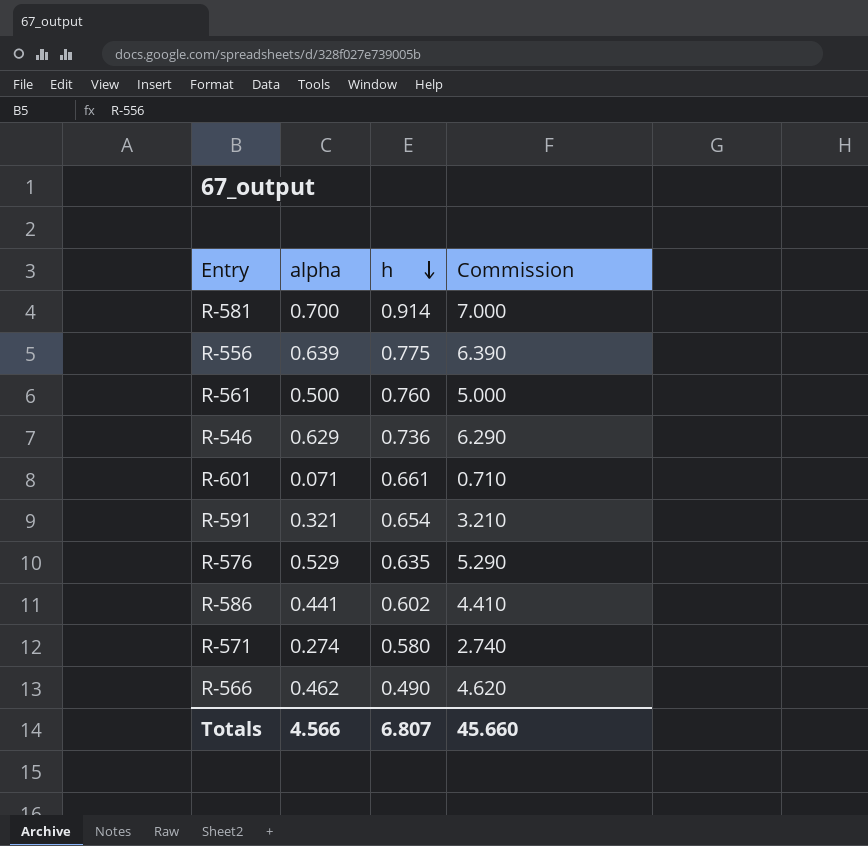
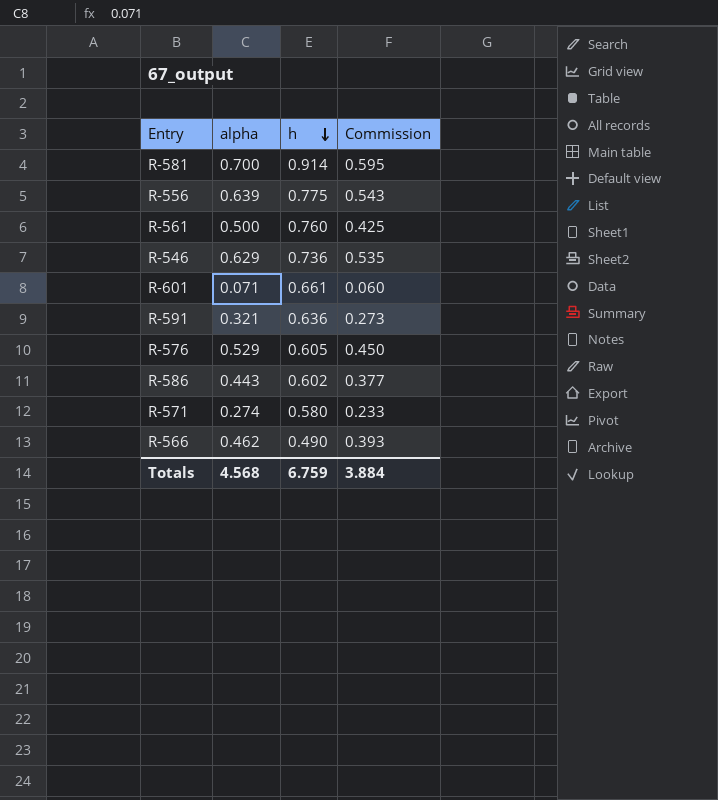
column Commission | formula: [alpha] * 10 -> [alpha] * 0.85
R-591 | h: 0.654 -> 0.636
R-576 | h: 0.635 -> 0.605
R-586 | alpha: 0.441 -> 0.443
Totals | alpha: 4.566 -> 4.568
Totals | h: 6.807 -> 6.759
Totals | Commission: 45.660 -> 3.884

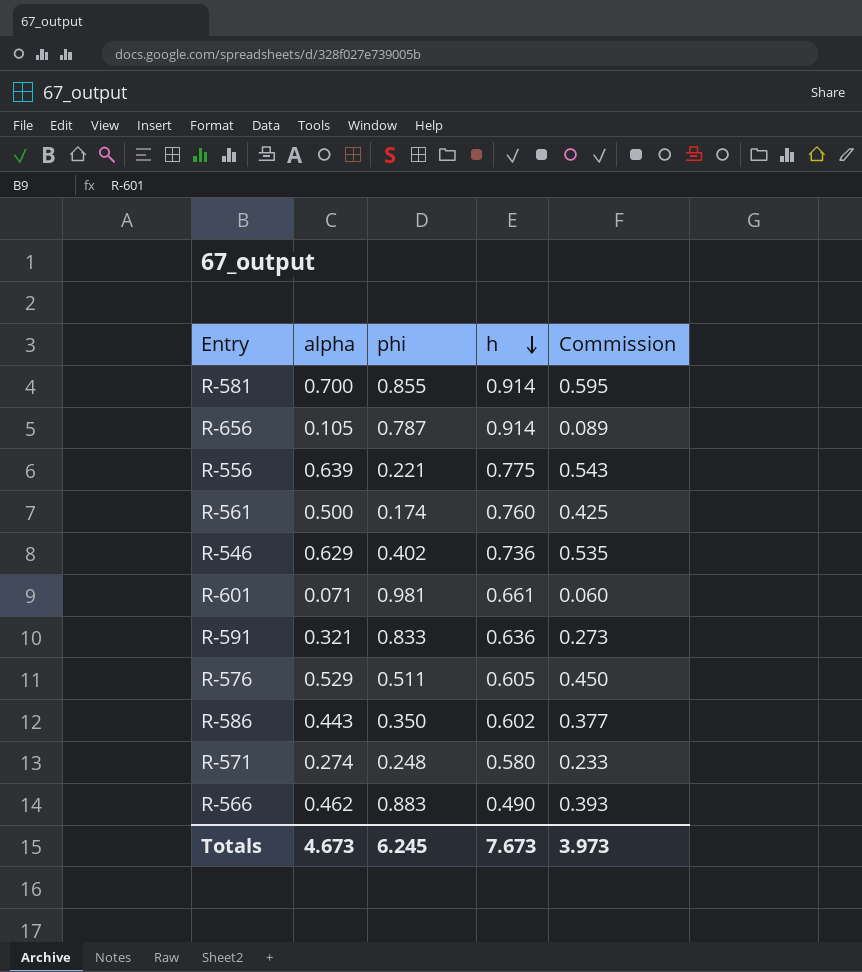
column phi | position: none -> 3
row R-656: none -> 0.105 | 0.787 | 0.914 | 0.089
Totals | alpha: 4.568 -> 4.673
Totals | h: 6.759 -> 7.673
Totals | Commission: 3.884 -> 3.973

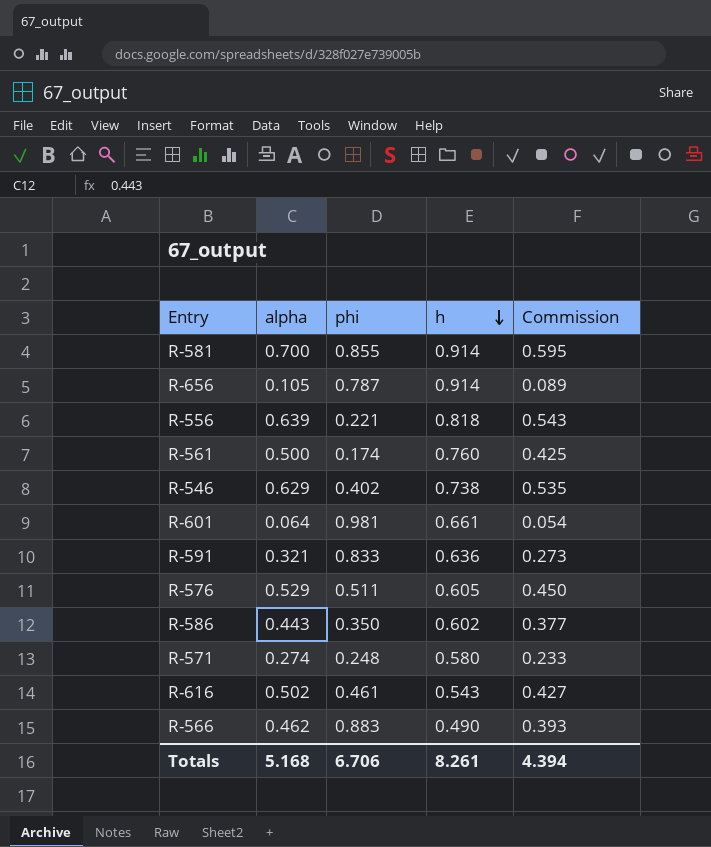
R-556 | h: 0.775 -> 0.818
R-546 | h: 0.736 -> 0.738
R-601 | alpha: 0.071 -> 0.064
R-601 | Commission: 0.060 -> 0.054
row R-616: none -> 0.502 | 0.461 | 0.543 | 0.427
Totals | alpha: 4.673 -> 5.168
Totals | phi: 6.245 -> 6.706
Totals | h: 7.673 -> 8.261
Totals | Commission: 3.973 -> 4.394

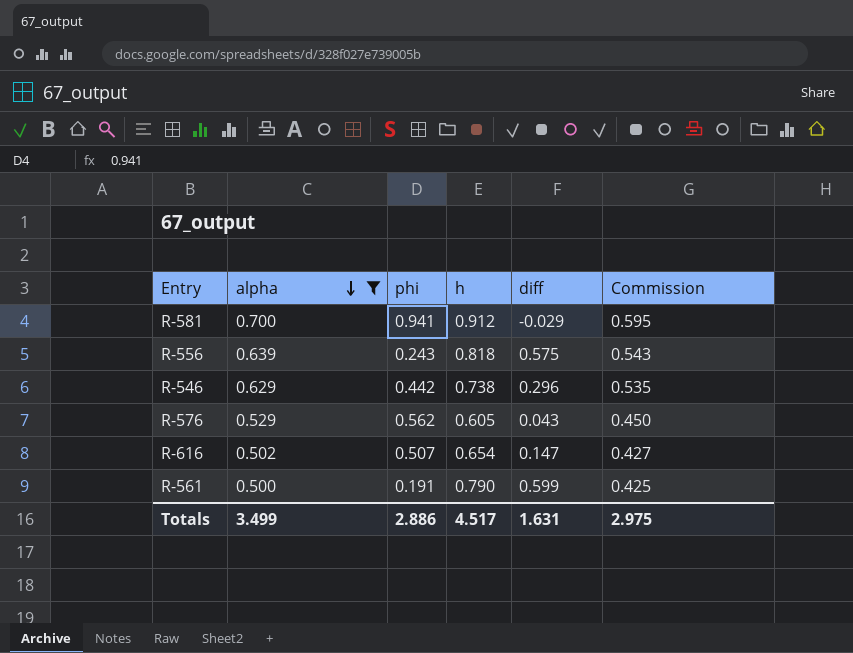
filter: none -> alpha >= 0.500
row order: h descending -> alpha descending
column diff | formula: none -> [h] - [phi]
R-581 | phi: 0.855 -> 0.941
R-581 | h: 0.914 -> 0.912
R-556 | phi: 0.221 -> 0.243
R-546 | phi: 0.402 -> 0.442
R-576 | phi: 0.511 -> 0.562
R-616 | phi: 0.461 -> 0.507
R-616 | h: 0.543 -> 0.654
R-561 | phi: 0.174 -> 0.191
R-561 | h: 0.760 -> 0.790
Totals | alpha: 5.168 -> 3.499
Totals | phi: 6.706 -> 2.886
Totals | h: 8.261 -> 4.517
Totals | Commission: 4.394 -> 2.975

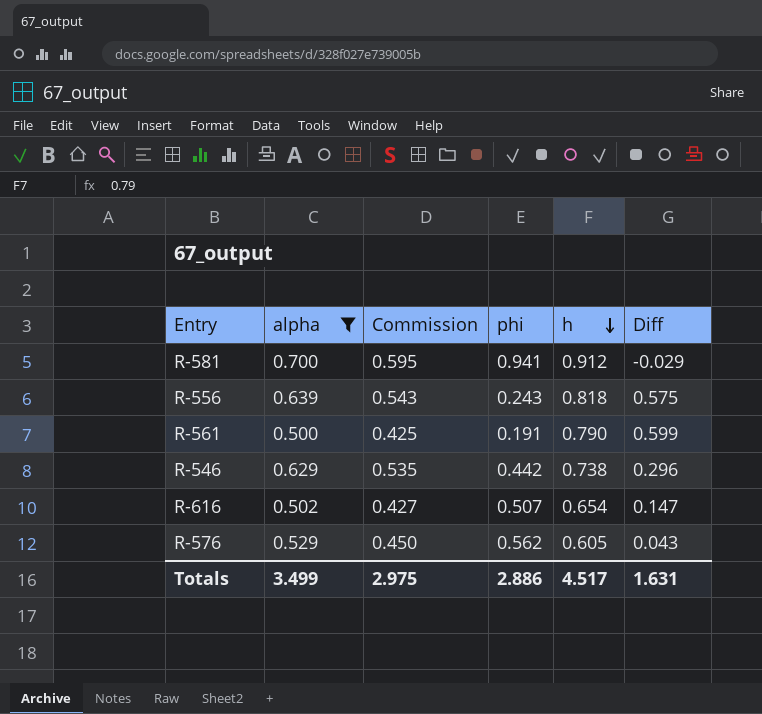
row order: alpha descending -> h descending
column Commission | position: 6 -> 3
column name: diff -> Diff

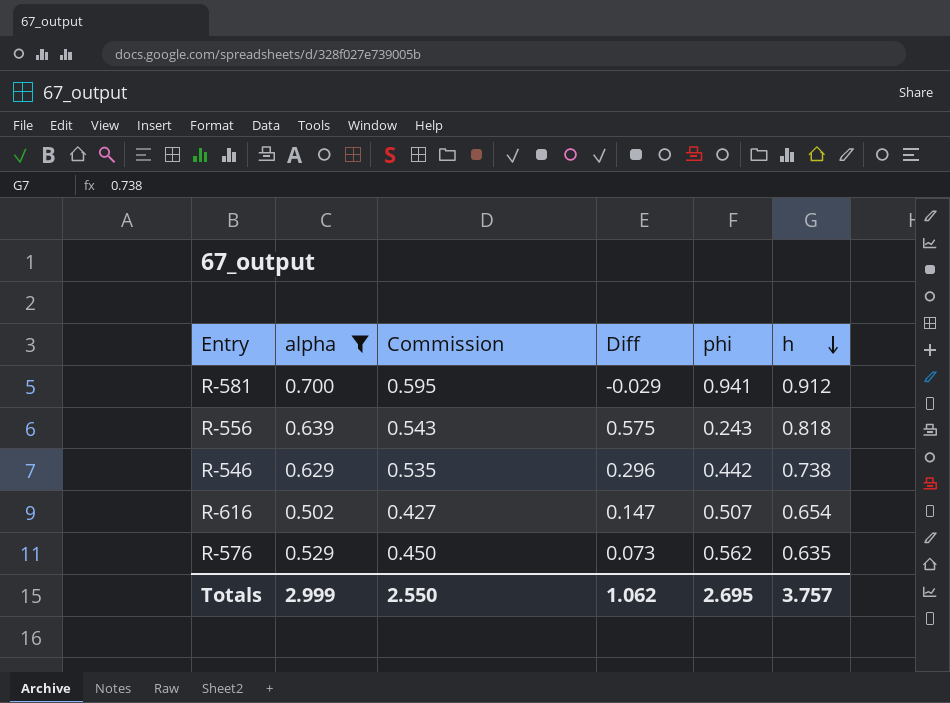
column Diff | position: 6 -> 4
row R-561: 0.500 | 0.425 | 0.191 | 0.790 | 0.599 -> none
R-576 | Diff: 0.043 -> 0.073
R-576 | h: 0.605 -> 0.635
Totals | alpha: 3.499 -> 2.999
Totals | Commission: 2.975 -> 2.550
Totals | Diff: 1.631 -> 1.062
Totals | phi: 2.886 -> 2.695
Totals | h: 4.517 -> 3.757

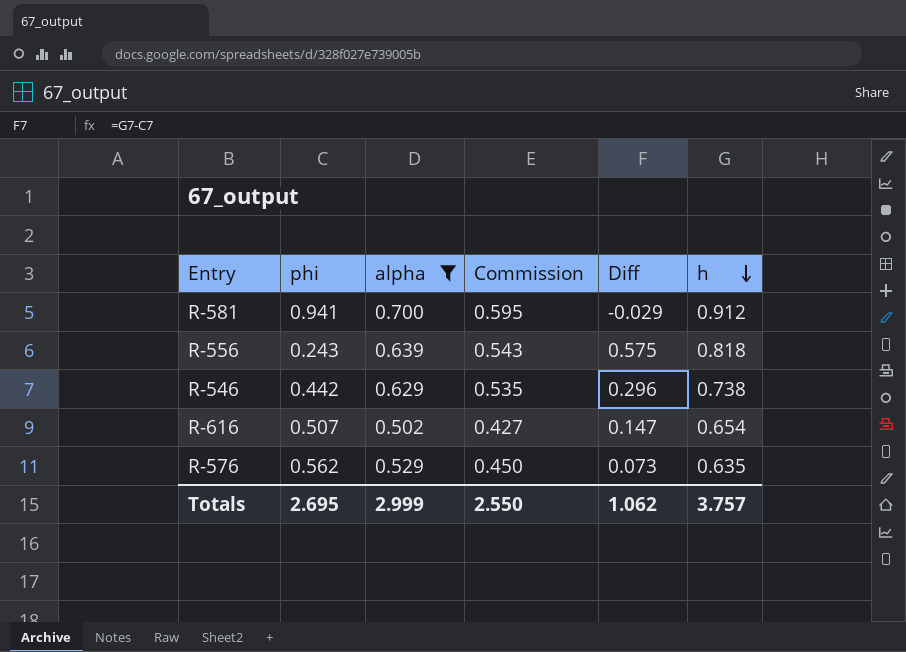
column phi | position: 5 -> 2

